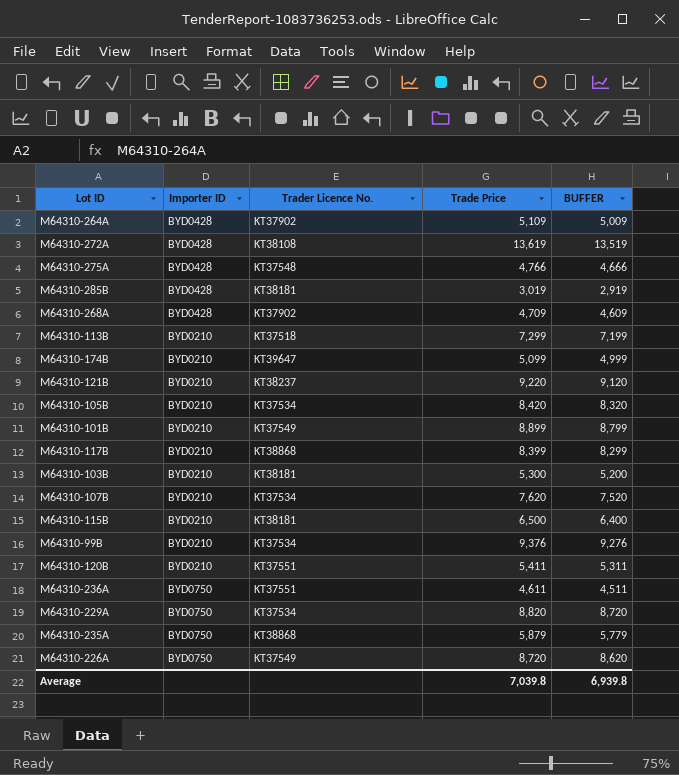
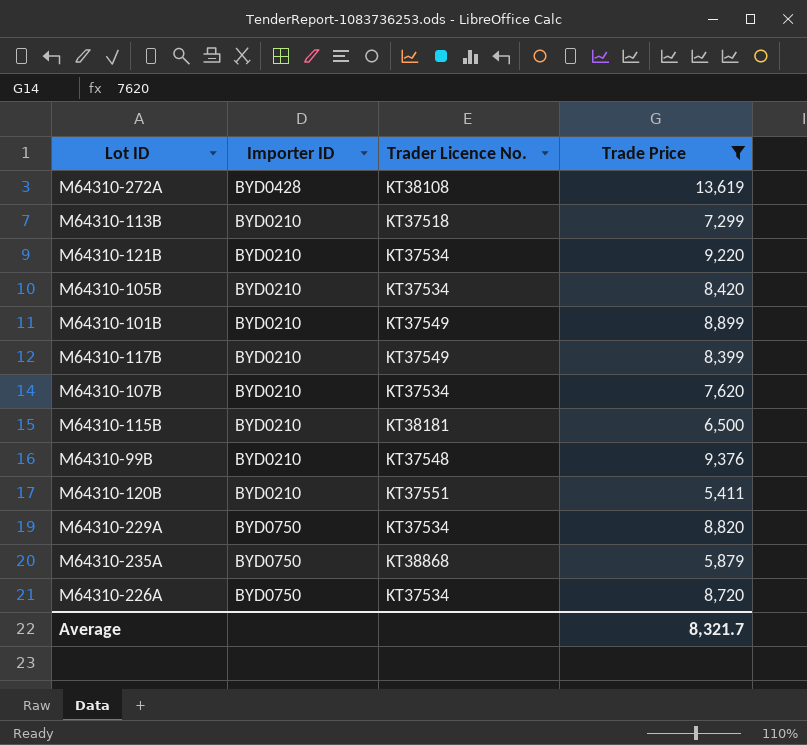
filter: none -> Trade Price >= 5,411
column BUFFER | formula: [Trade Price] - 100 -> none
M64310-121B | Trader Licence No.: KT38237 -> KT37534
M64310-117B | Trader Licence No.: KT38868 -> KT37549
M64310-99B | Trader Licence No.: KT37534 -> KT37548
M64310-226A | Trader Licence No.: KT37549 -> KT37534
Average | Trade Price: 7,039.8 -> 8,321.7

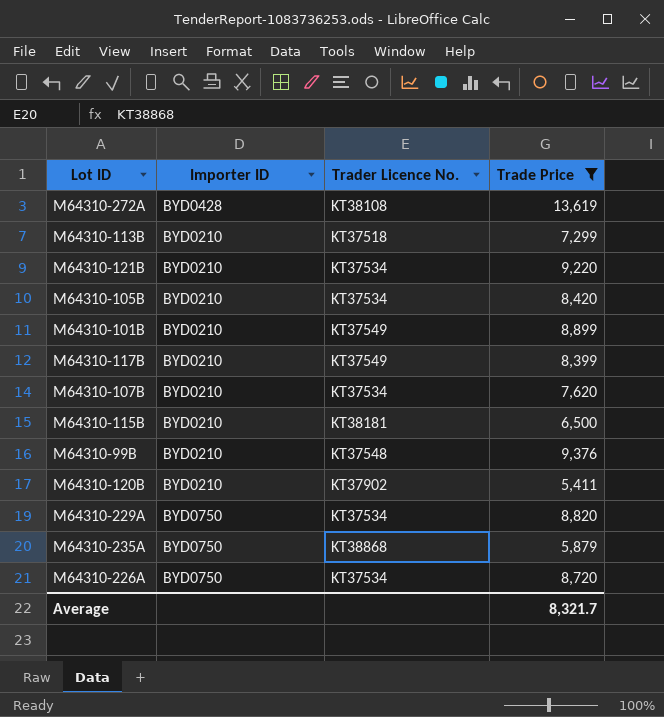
M64310-120B | Trader Licence No.: KT37551 -> KT37902

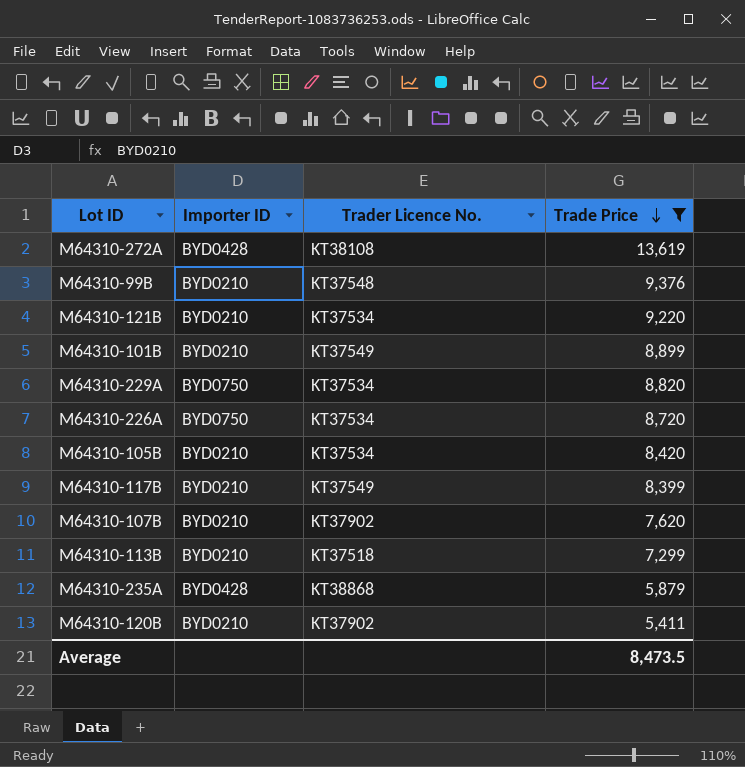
row order: none -> Trade Price descending
row M64310-115B: BYD0210 | KT38181 | 6,500 -> none
M64310-107B | Trader Licence No.: KT37534 -> KT37902
M64310-235A | Importer ID: BYD0750 -> BYD0428
Average | Trade Price: 8,321.7 -> 8,473.5

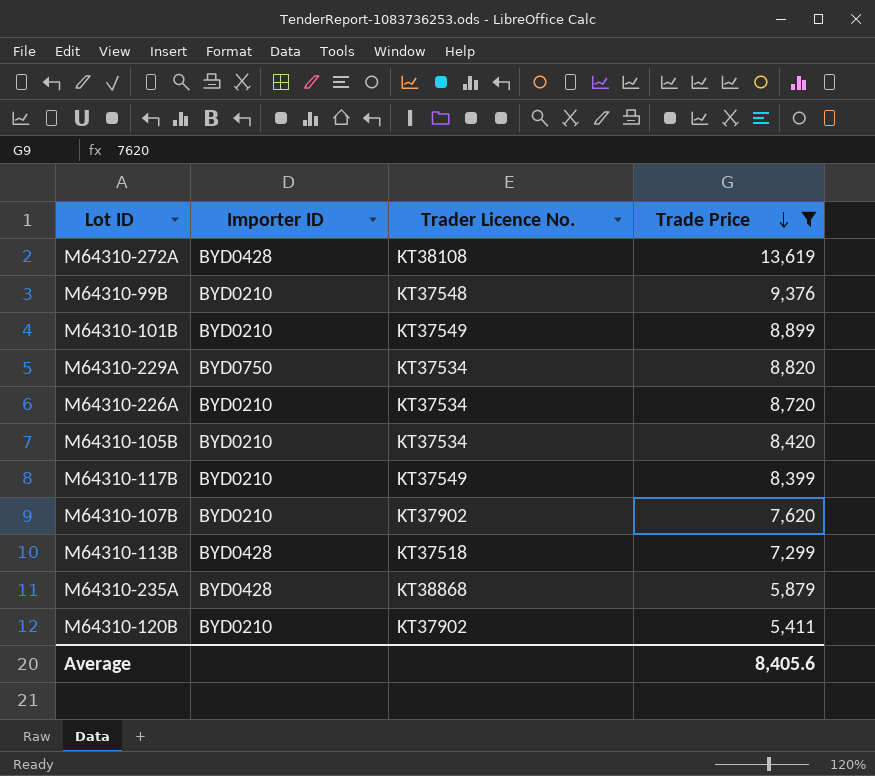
row M64310-121B: BYD0210 | KT37534 | 9,220 -> none
M64310-226A | Importer ID: BYD0750 -> BYD0210
M64310-113B | Importer ID: BYD0210 -> BYD0428
Average | Trade Price: 8,473.5 -> 8,405.6

